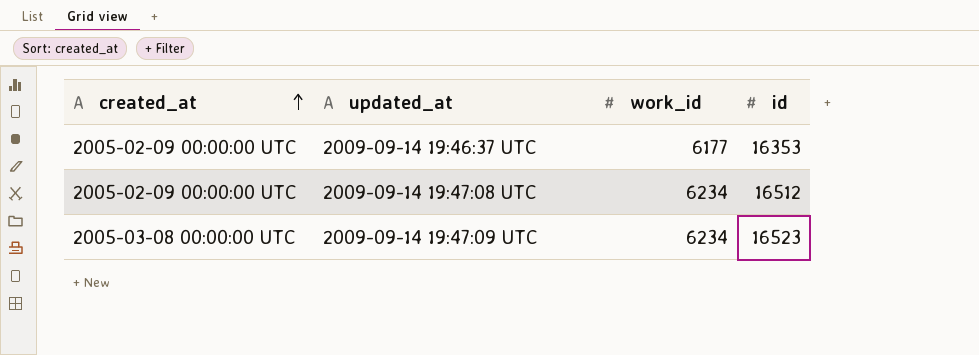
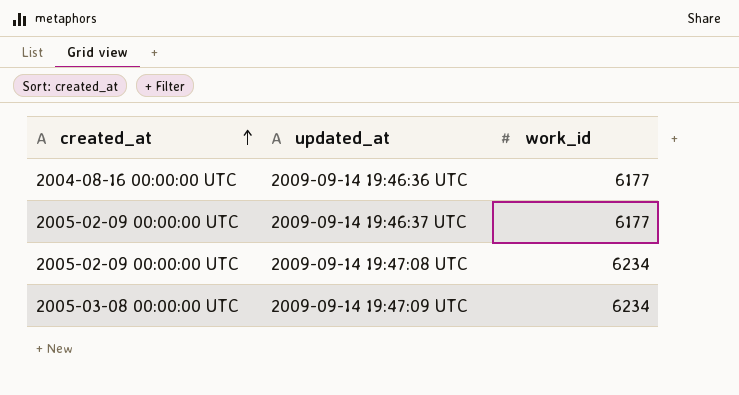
column id | position: 4 -> none
row 2009-09-14 19:46:36 UTC: none -> 2004-08-16 00:00:00 UTC | 6177

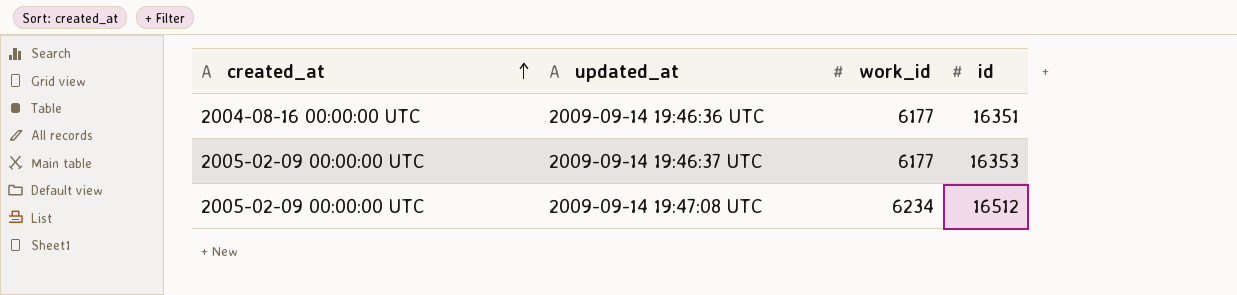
column id | position: none -> 4
row 2009-09-14 19:47:09 UTC: 2005-03-08 00:00:00 UTC | 6234 -> none

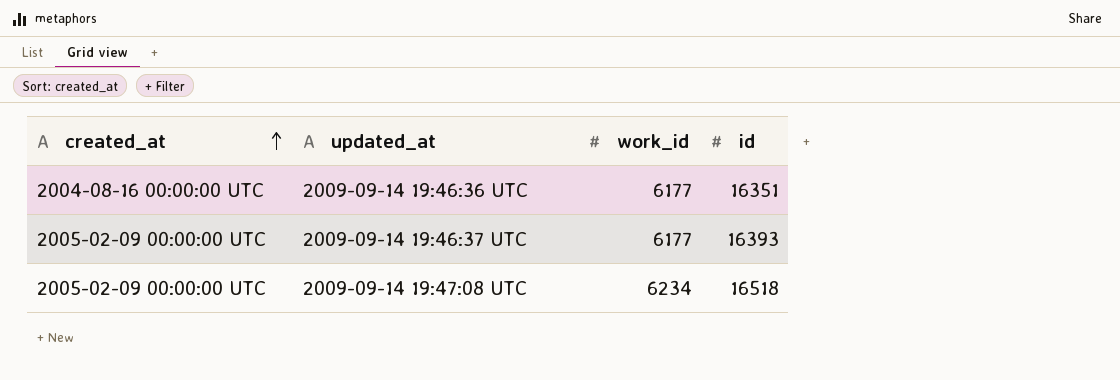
2009-09-14 19:46:37 UTC | id: 16353 -> 16393
2009-09-14 19:47:08 UTC | id: 16512 -> 16518

